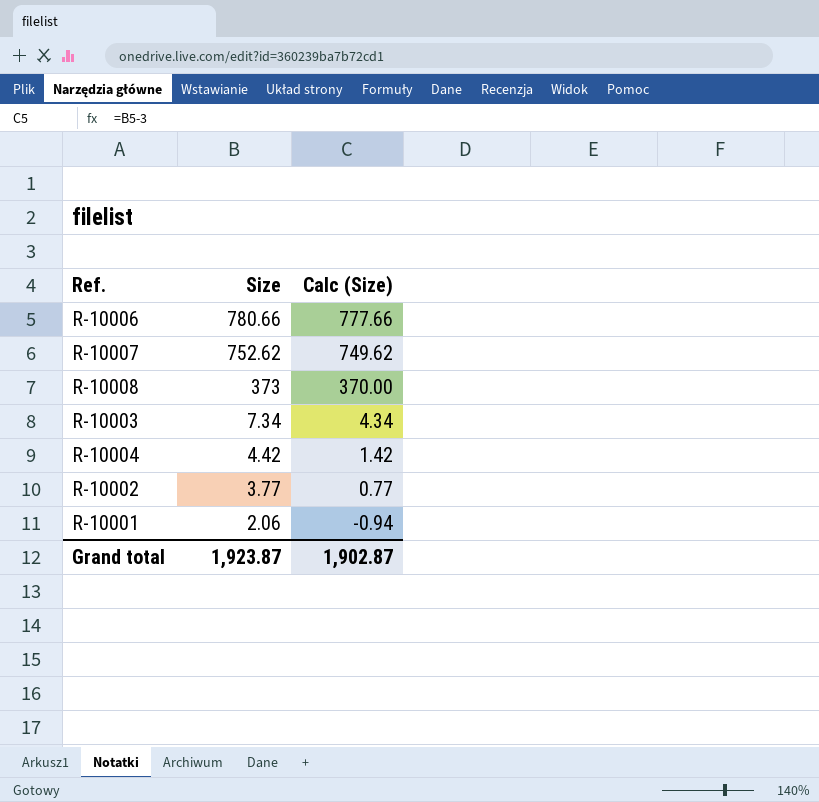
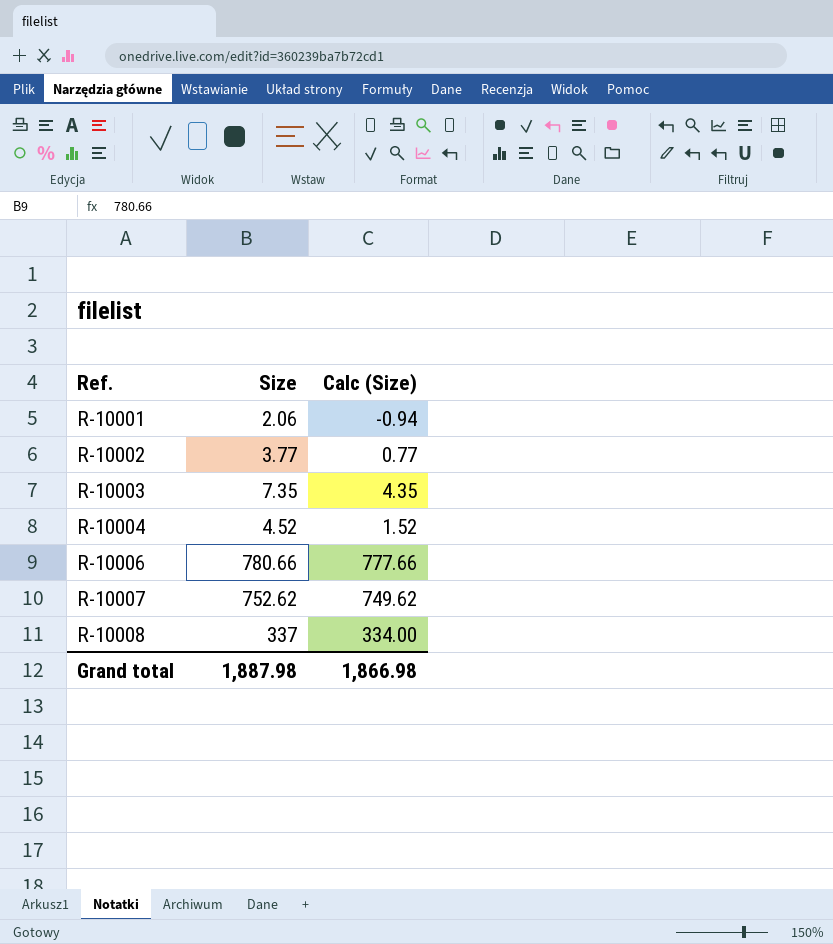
row order: Size descending -> Ref. ascending
R-10003 | Size: 7.34 -> 7.35
R-10003 | Calc (Size): 4.34 -> 4.35
R-10004 | Size: 4.42 -> 4.52
R-10004 | Calc (Size): 1.42 -> 1.52
R-10008 | Size: 373 -> 337
R-10008 | Calc (Size): 370.00 -> 334.00
Grand total | Size: 1,923.87 -> 1,887.98
Grand total | Calc (Size): 1,902.87 -> 1,866.98

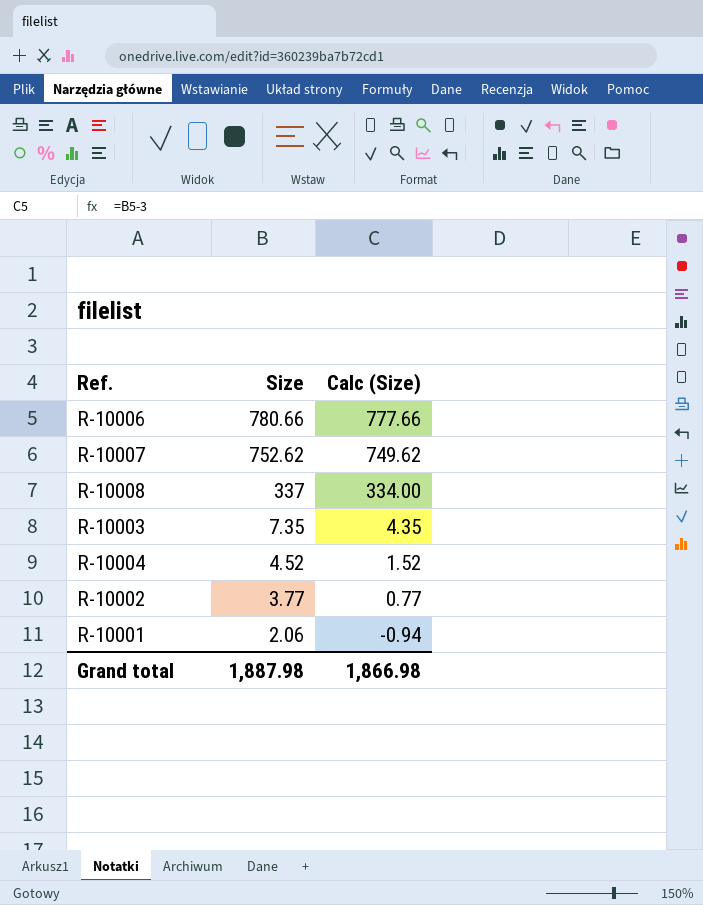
row order: Ref. ascending -> Size descending

